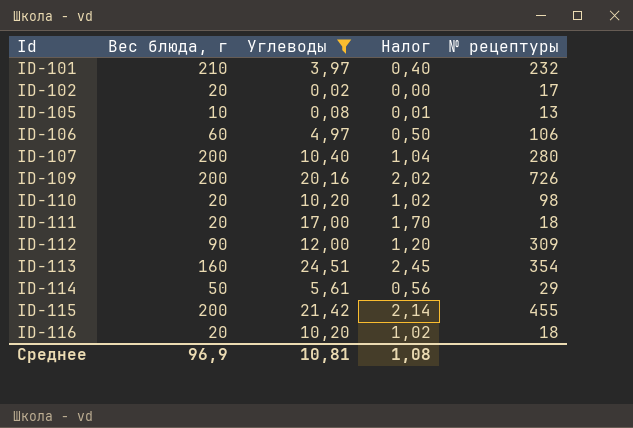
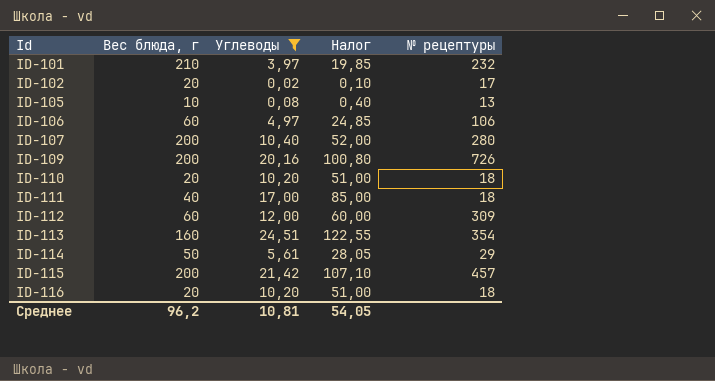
column Налог | formula: [Углеводы] * 0,1 -> [Углеводы] * 5
ID-110 | № рецептуры: 98 -> 18
ID-111 | Вес блюда, г: 20 -> 40
ID-112 | Вес блюда, г: 90 -> 60
ID-115 | № рецептуры: 455 -> 457
Среднее | Вес блюда, г: 96,9 -> 96,2
Среднее | Налог: 1,08 -> 54,05

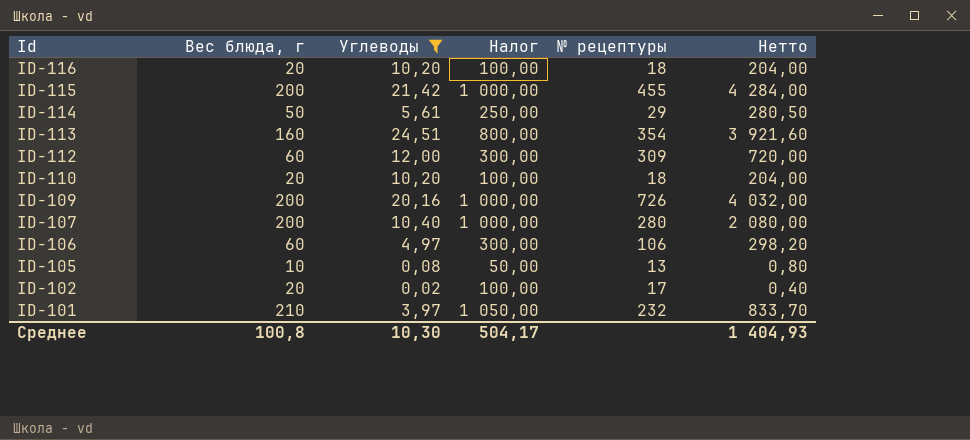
row order: Id ascending -> Id descending
column Налог | formula: [Углеводы] * 5 -> [Вес блюда, г] * 5
column Нетто | formula: none -> [Вес блюда, г] * [Углеводы]
row ID-111: 40 | 17,00 | 85,00 | 18 -> none
ID-115 | № рецептуры: 457 -> 455
Среднее | Вес блюда, г: 96,2 -> 100,8
Среднее | Углеводы: 10,81 -> 10,30
Среднее | Налог: 54,05 -> 504,17

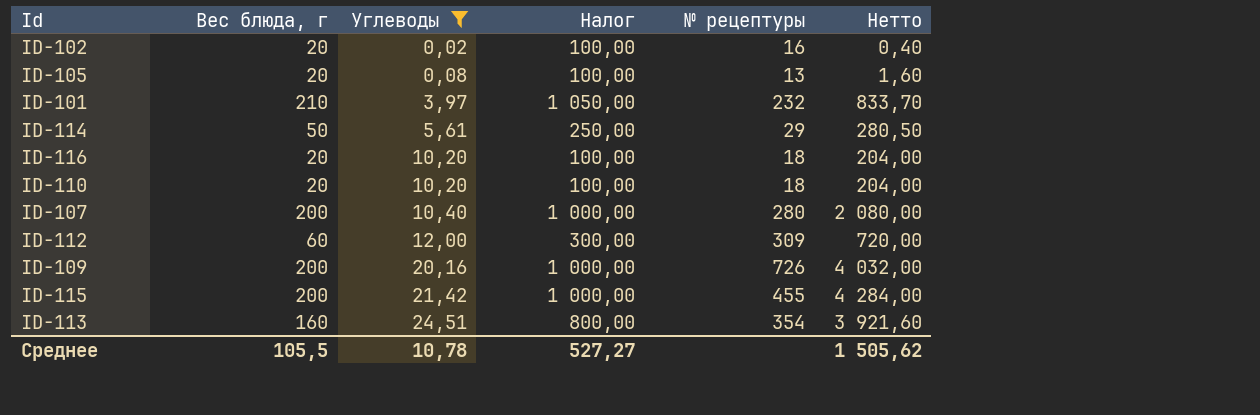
row order: Id descending -> Углеводы ascending
row ID-106: 60 | 4,97 | 300,00 | 106 | 298,20 -> none
ID-102 | № рецептуры: 17 -> 16
ID-105 | Вес блюда, г: 10 -> 20
ID-105 | Налог: 50,00 -> 100,00
ID-105 | Нетто: 0,80 -> 1,60
Среднее | Вес блюда, г: 100,8 -> 105,5
Среднее | Углеводы: 10,30 -> 10,78
Среднее | Налог: 504,17 -> 527,27
Среднее | Нетто: 1 404,93 -> 1 505,62

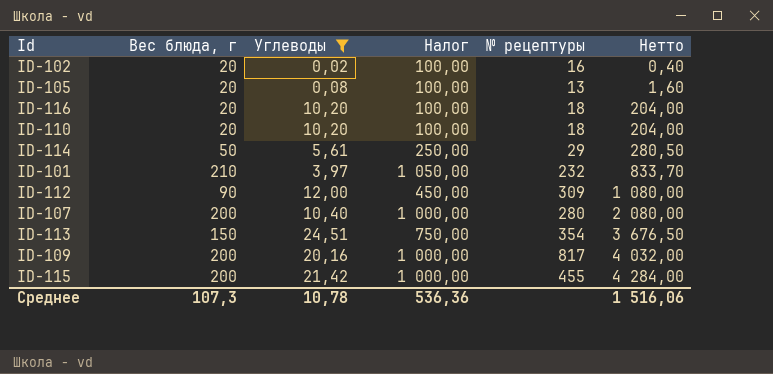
row order: Углеводы ascending -> Нетто ascending
ID-112 | Вес блюда, г: 60 -> 90
ID-112 | Налог: 300,00 -> 450,00
ID-112 | Нетто: 720,00 -> 1 080,00
ID-113 | Вес блюда, г: 160 -> 150
ID-113 | Налог: 800,00 -> 750,00
ID-113 | Нетто: 3 921,60 -> 3 676,50
ID-109 | № рецептуры: 726 -> 817
Среднее | Вес блюда, г: 105,5 -> 107,3
Среднее | Налог: 527,27 -> 536,36
Среднее | Нетто: 1 505,62 -> 1 516,06

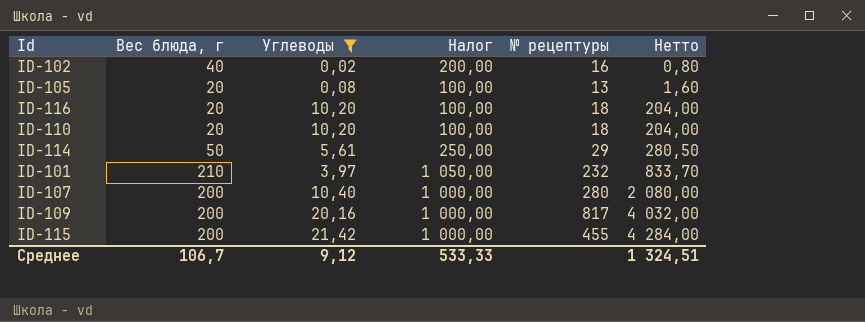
row ID-112: 90 | 12,00 | 450,00 | 309 | 1 080,00 -> none
row ID-113: 150 | 24,51 | 750,00 | 354 | 3 676,50 -> none
ID-102 | Вес блюда, г: 20 -> 40
ID-102 | Налог: 100,00 -> 200,00
ID-102 | Нетто: 0,40 -> 0,80
Среднее | Вес блюда, г: 107,3 -> 106,7
Среднее | Углеводы: 10,78 -> 9,12
Среднее | Налог: 536,36 -> 533,33
Среднее | Нетто: 1 516,06 -> 1 324,51

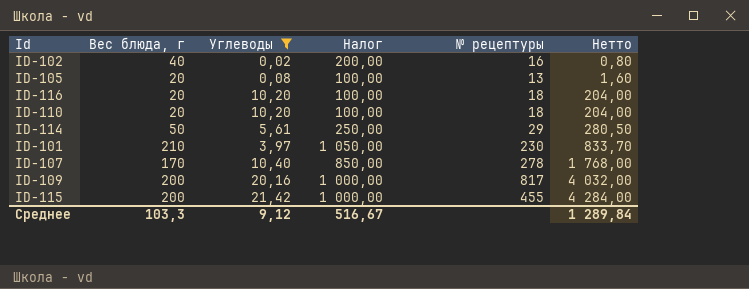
ID-101 | № рецептуры: 232 -> 230
ID-107 | Вес блюда, г: 200 -> 170
ID-107 | Налог: 1 000,00 -> 850,00
ID-107 | № рецептуры: 280 -> 278
ID-107 | Нетто: 2 080,00 -> 1 768,00
Среднее | Вес блюда, г: 106,7 -> 103,3
Среднее | Налог: 533,33 -> 516,67
Среднее | Нетто: 1 324,51 -> 1 289,84

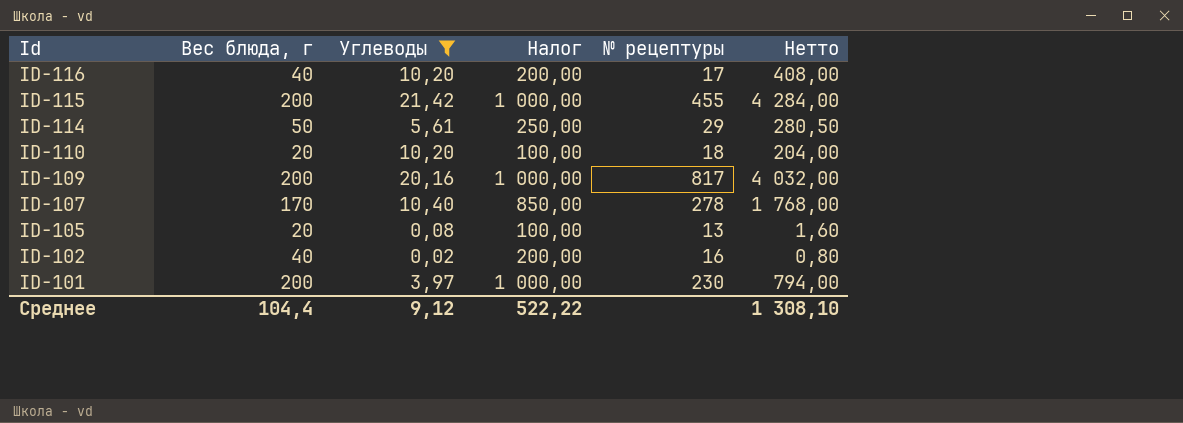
row order: Нетто ascending -> Id descending
ID-116 | Вес блюда, г: 20 -> 40
ID-116 | Налог: 100,00 -> 200,00
ID-116 | № рецептуры: 18 -> 17
ID-116 | Нетто: 204,00 -> 408,00
ID-101 | Вес блюда, г: 210 -> 200
ID-101 | Налог: 1 050,00 -> 1 000,00
ID-101 | Нетто: 833,70 -> 794,00
Среднее | Вес блюда, г: 103,3 -> 104,4
Среднее | Налог: 516,67 -> 522,22
Среднее | Нетто: 1 289,84 -> 1 308,10

